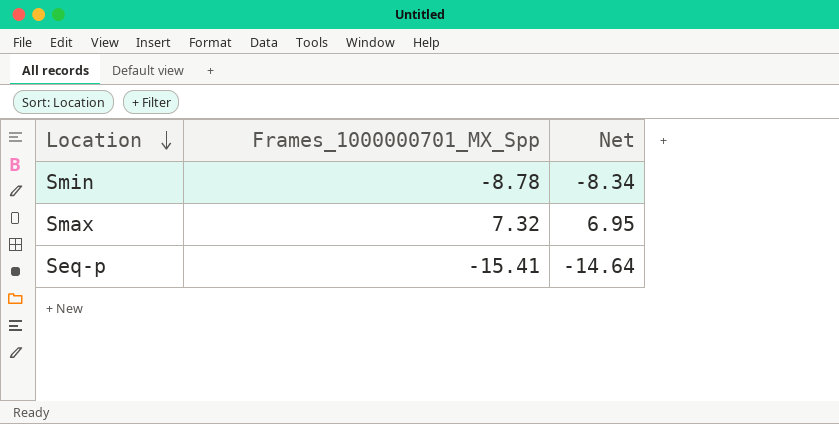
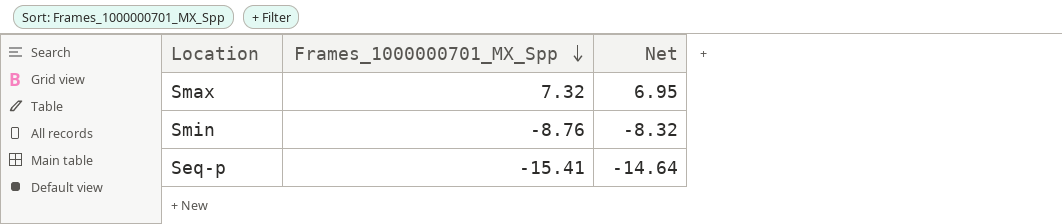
row order: Location descending -> Frames_1000000701_MX_Spp descending
Smin | Frames_1000000701_MX_Spp: -8.78 -> -8.76
Smin | Net: -8.34 -> -8.32

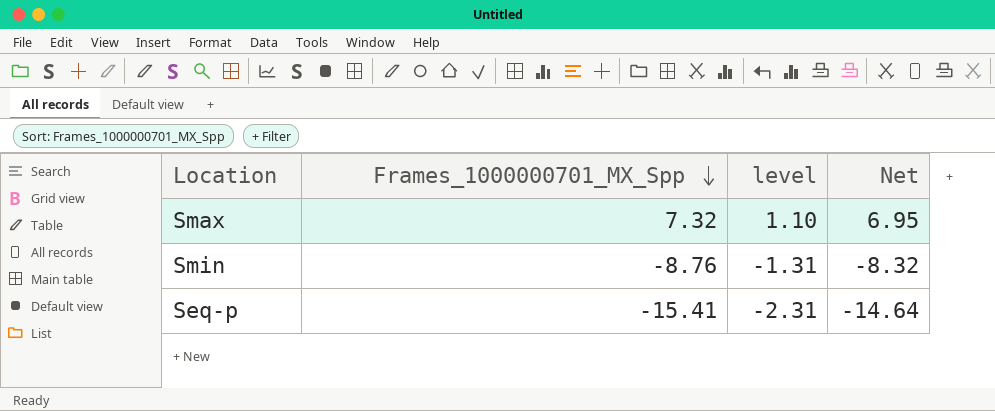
column level | formula: none -> [Frames_1000000701_MX_Spp] * 0.15

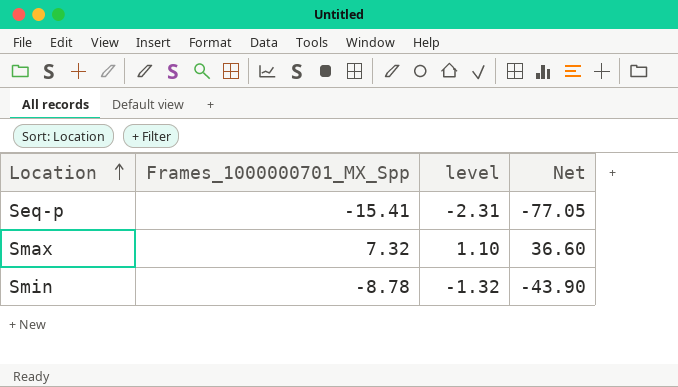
row order: Frames_1000000701_MX_Spp descending -> Location ascending
column Net | formula: [Frames_1000000701_MX_Spp] * 0.95 -> [Frames_1000000701_MX_Spp] * 5
Smin | Frames_1000000701_MX_Spp: -8.76 -> -8.78
Smin | level: -1.31 -> -1.32

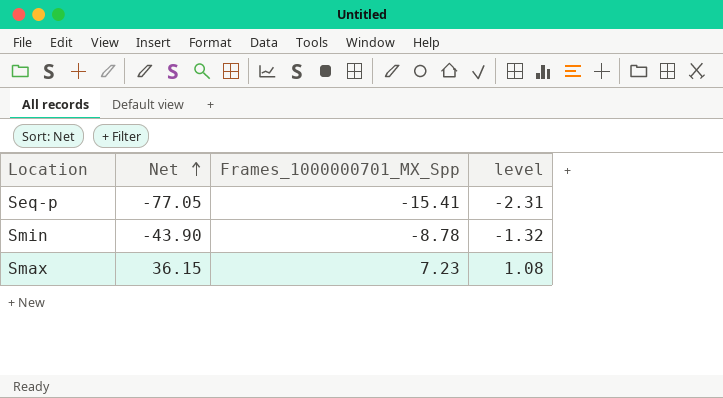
row order: Location ascending -> Net ascending
column Net | position: 4 -> 2
Smax | Net: 36.60 -> 36.15
Smax | Frames_1000000701_MX_Spp: 7.32 -> 7.23
Smax | level: 1.10 -> 1.08

